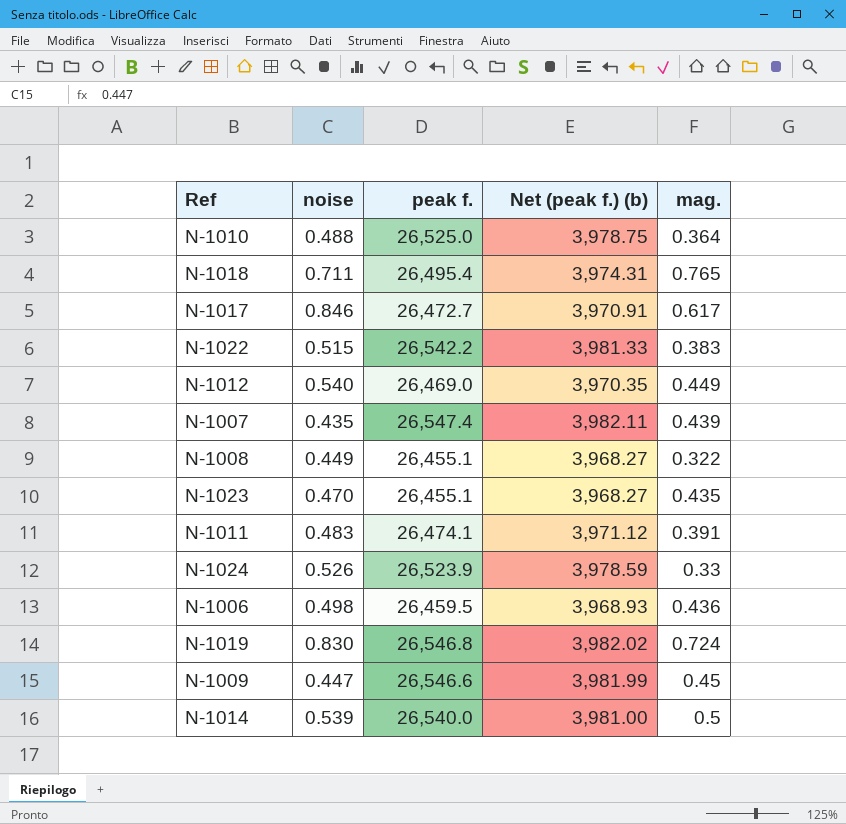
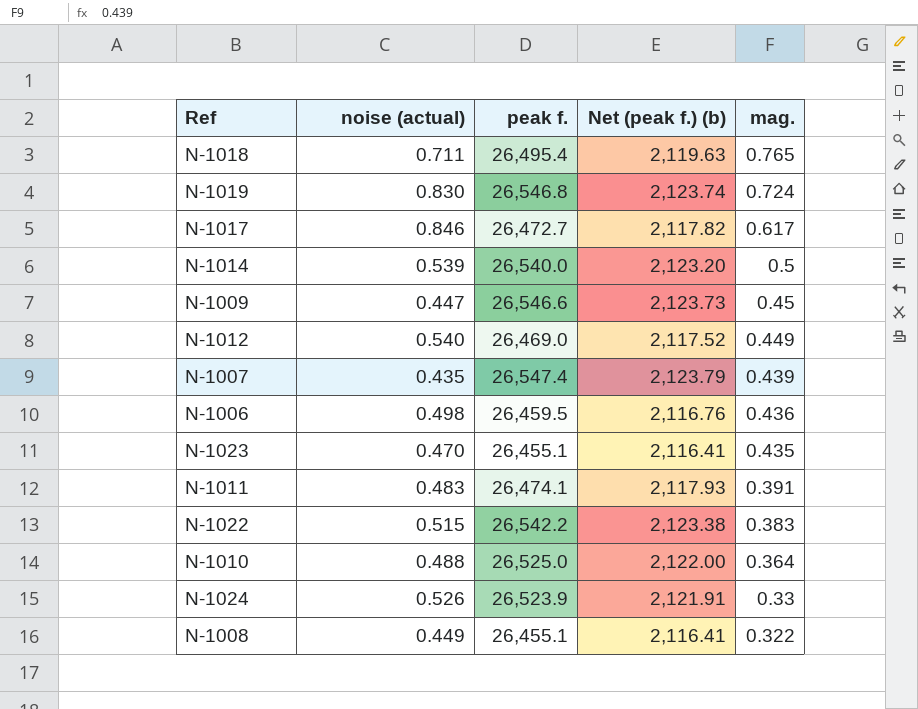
row order: none -> mag. descending
column name: noise -> noise (actual)
column Net (peak f.) (b) | formula: [peak f.] * 0.15 -> [peak f.] * 0.08

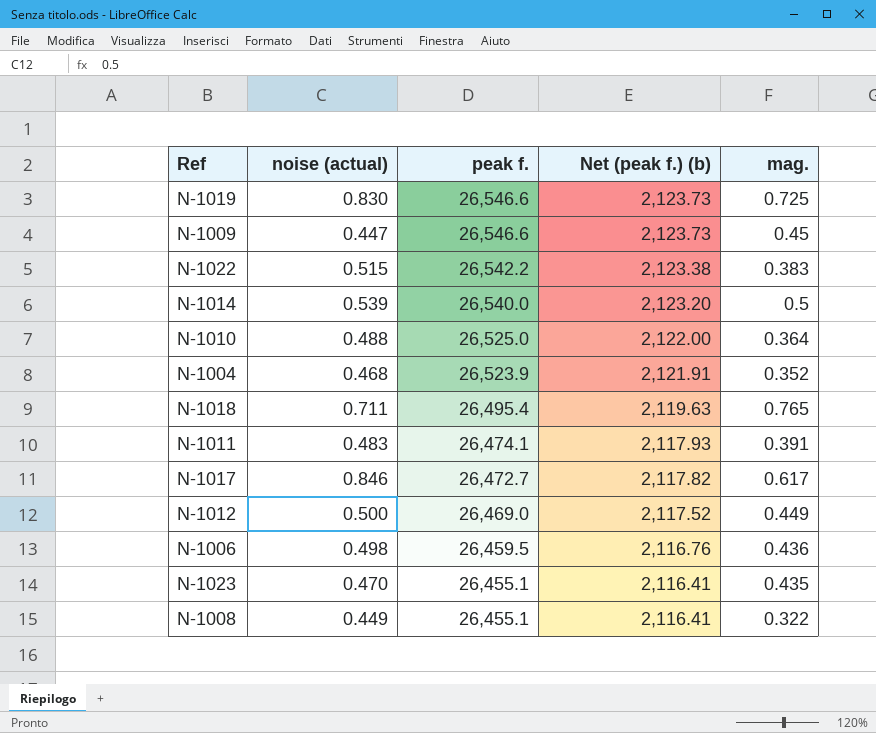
row order: mag. descending -> peak f. descending
row N-1007: 0.435 | 26,547.4 | 2,123.79 | 0.439 -> none
row N-1024: 0.526 | 26,523.9 | 2,121.91 | 0.33 -> none
N-1019 | peak f.: 26,546.8 -> 26,546.6
N-1019 | Net (peak f.) (b): 2,123.74 -> 2,123.73
N-1019 | mag.: 0.724 -> 0.725
row N-1004: none -> 0.468 | 26,523.9 | 2,121.91 | 0.352
N-1012 | noise (actual): 0.540 -> 0.500

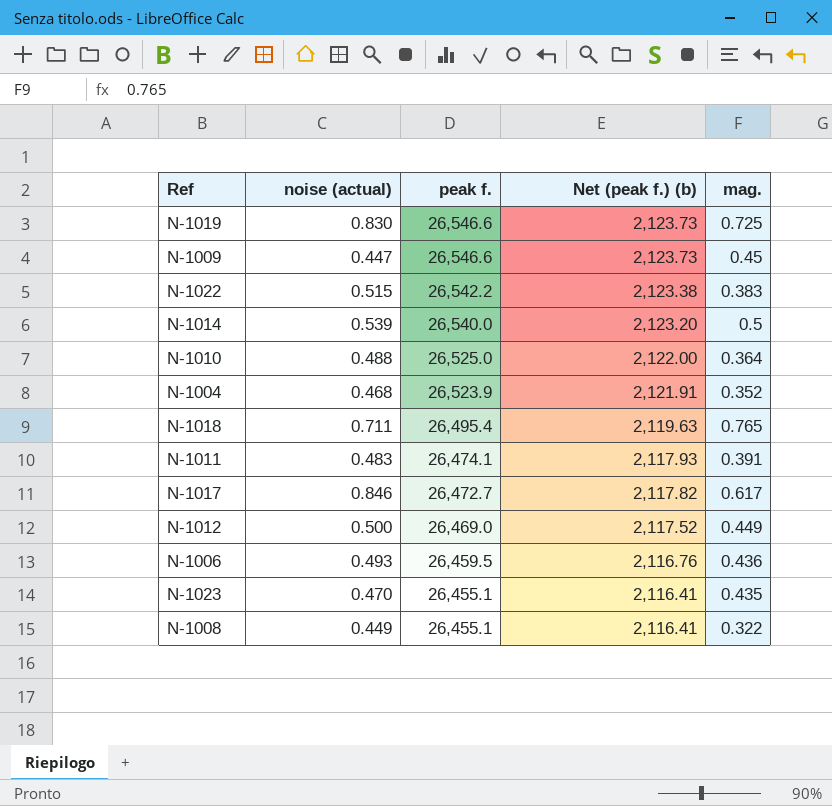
N-1006 | noise (actual): 0.498 -> 0.493

